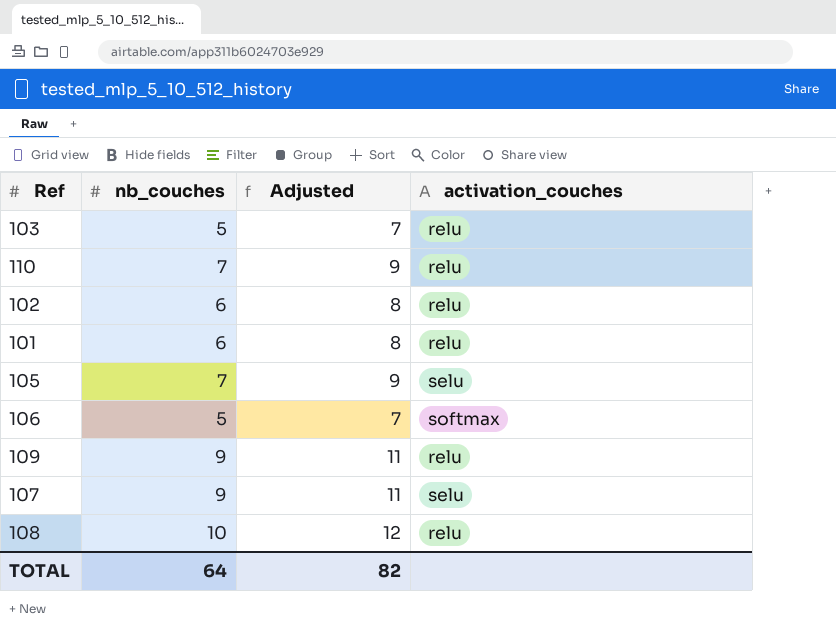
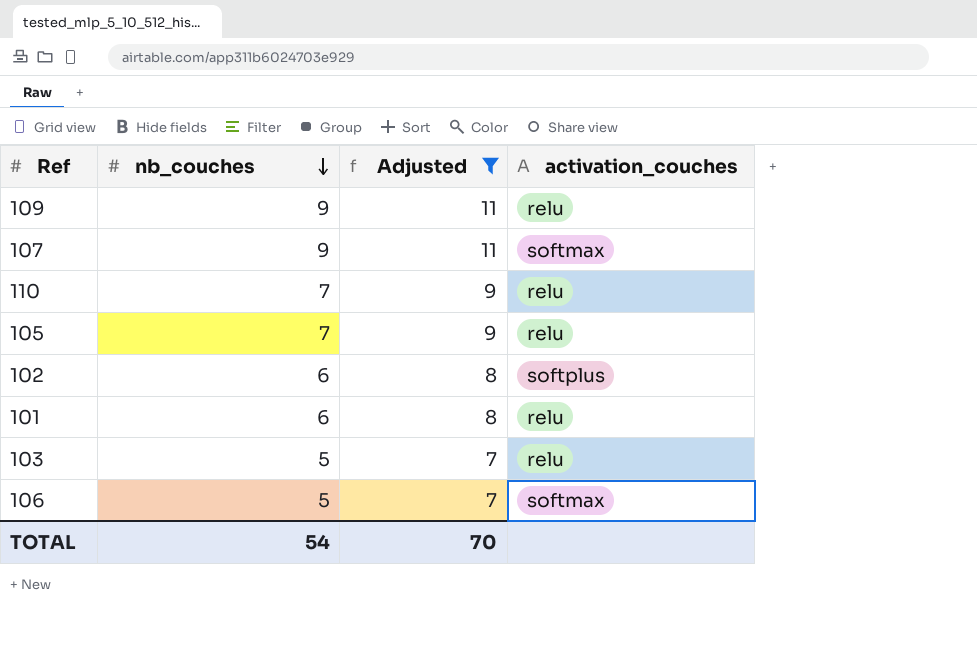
filter: none -> Adjusted != 12
row order: none -> nb_couches descending
107 | activation_couches: selu -> softmax
105 | activation_couches: selu -> relu
102 | activation_couches: relu -> softplus
TOTAL | nb_couches: 64 -> 54
TOTAL | Adjusted: 82 -> 70

